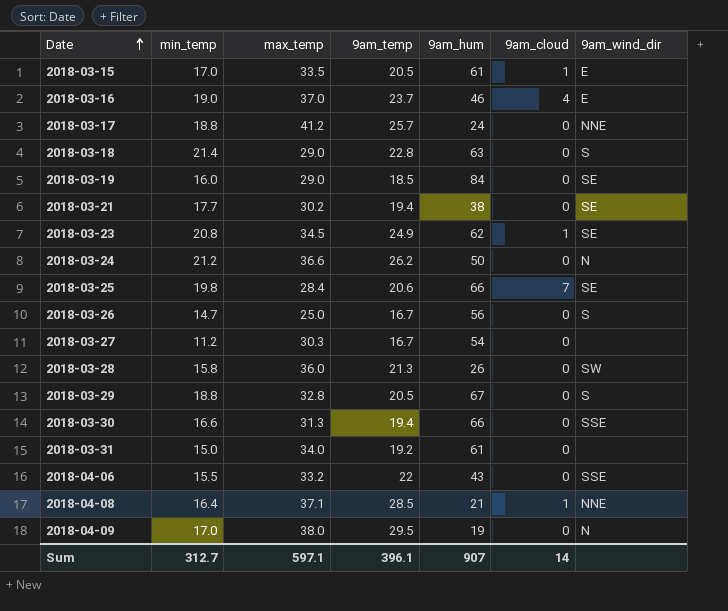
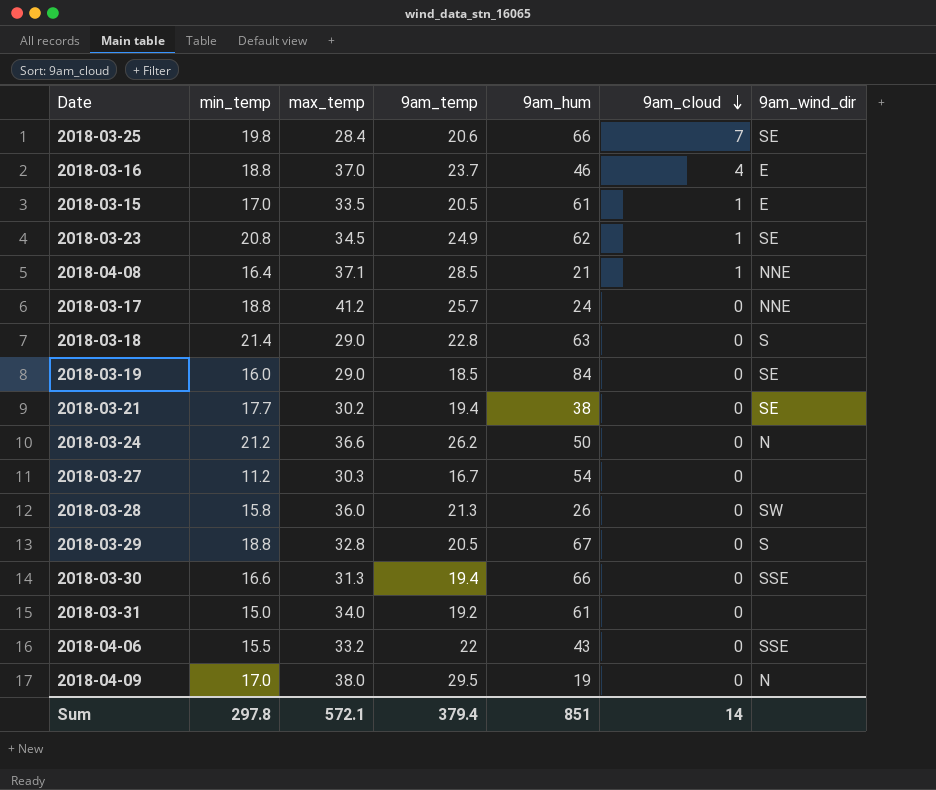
row order: Date ascending -> 9am_cloud descending
row 2018-03-26: 14.7 | 25.0 | 16.7 | 56 | 0 | S -> none
2018-03-16 | min_temp: 19.0 -> 18.8
Sum | min_temp: 312.7 -> 297.8
Sum | max_temp: 597.1 -> 572.1
Sum | 9am_temp: 396.1 -> 379.4
Sum | 9am_hum: 907 -> 851

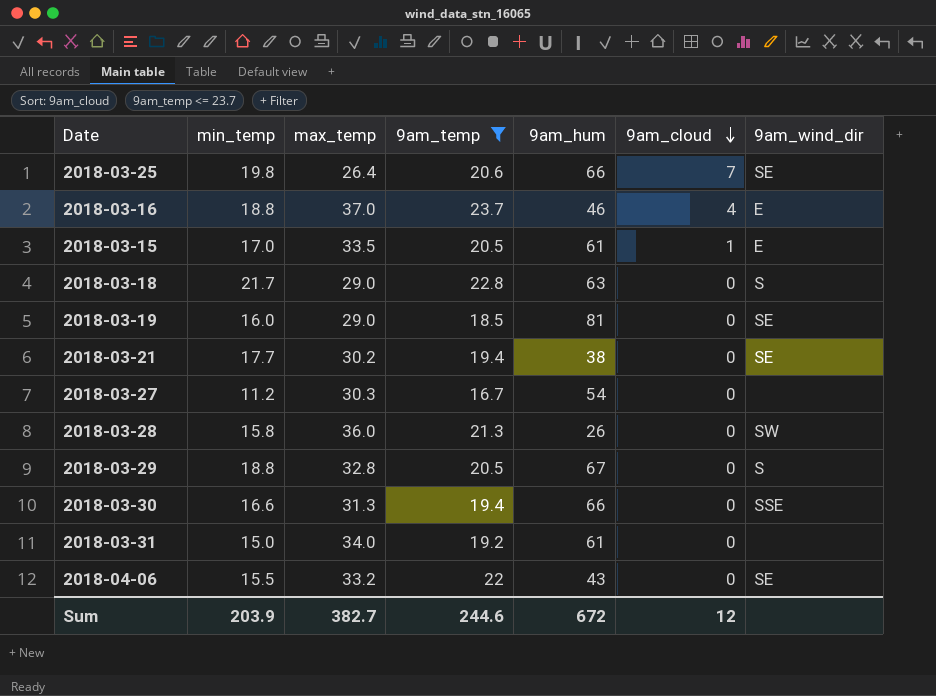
filter: none -> 9am_temp <= 23.7
2018-03-25 | max_temp: 28.4 -> 26.4
2018-03-18 | min_temp: 21.4 -> 21.7
2018-03-19 | 9am_hum: 84 -> 81
2018-04-06 | 9am_wind_dir: SSE -> SE
Sum | min_temp: 297.8 -> 203.9
Sum | max_temp: 572.1 -> 382.7
Sum | 9am_temp: 379.4 -> 244.6
Sum | 9am_hum: 851 -> 672
Sum | 9am_cloud: 14 -> 12

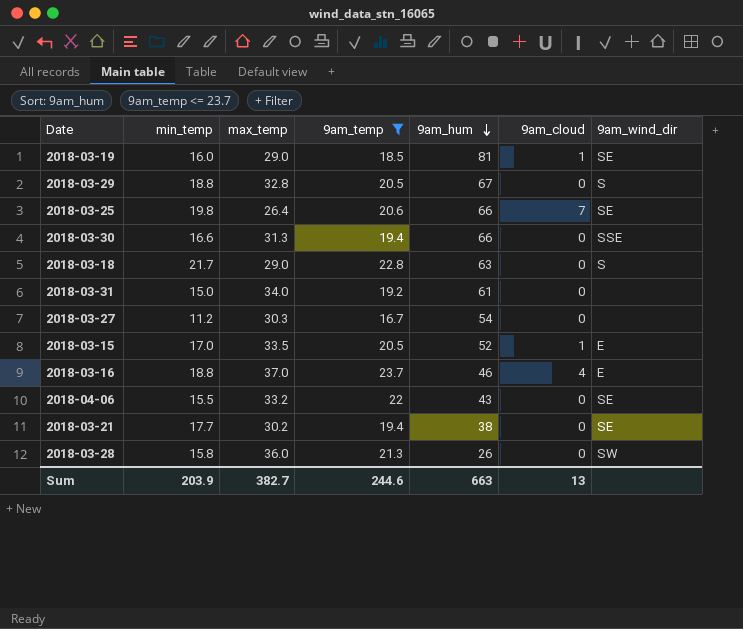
row order: 9am_cloud descending -> 9am_hum descending
2018-03-19 | 9am_cloud: 0 -> 1
2018-03-15 | 9am_hum: 61 -> 52
Sum | 9am_hum: 672 -> 663
Sum | 9am_cloud: 12 -> 13

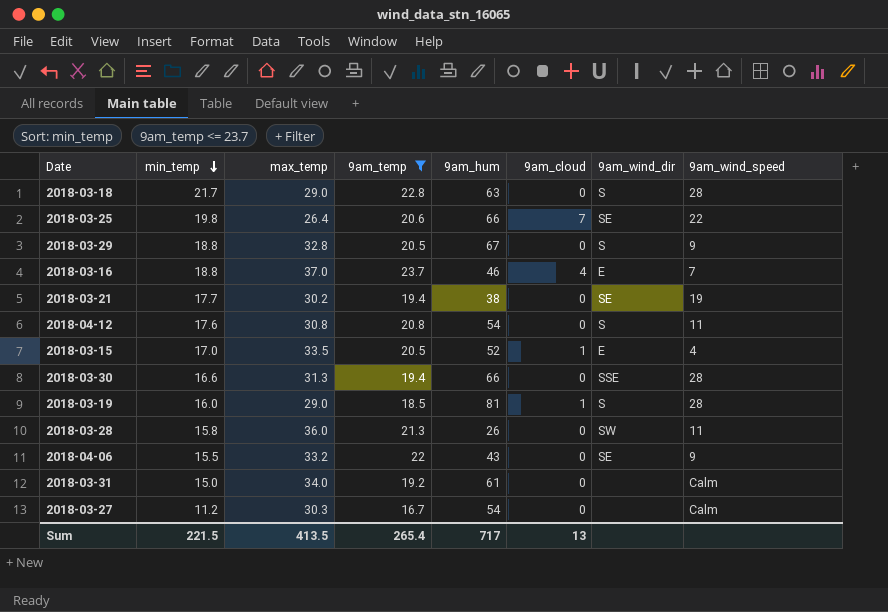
row order: 9am_hum descending -> min_temp descending
column 9am_wind_speed | position: none -> 8
row 2018-04-12: none -> 17.6 | 30.8 | 20.8 | 54 | 0 | S | 11
2018-03-19 | 9am_wind_dir: SE -> S
Sum | min_temp: 203.9 -> 221.5
Sum | max_temp: 382.7 -> 413.5
Sum | 9am_temp: 244.6 -> 265.4
Sum | 9am_hum: 663 -> 717

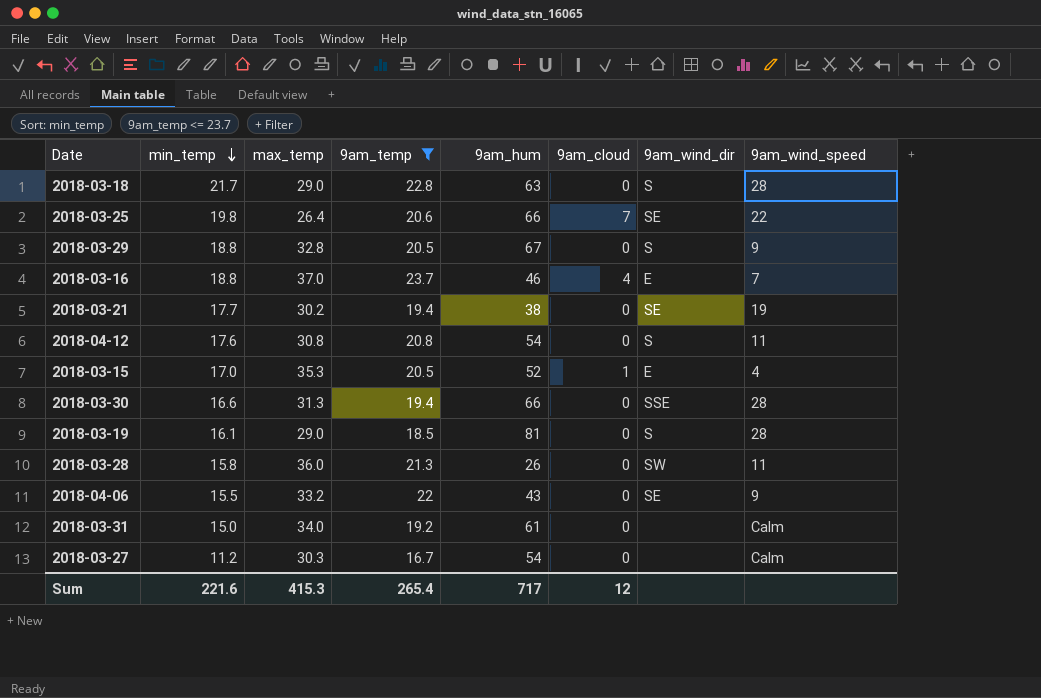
2018-03-15 | max_temp: 33.5 -> 35.3
2018-03-19 | min_temp: 16.0 -> 16.1
2018-03-19 | 9am_cloud: 1 -> 0
Sum | min_temp: 221.5 -> 221.6
Sum | max_temp: 413.5 -> 415.3
Sum | 9am_cloud: 13 -> 12

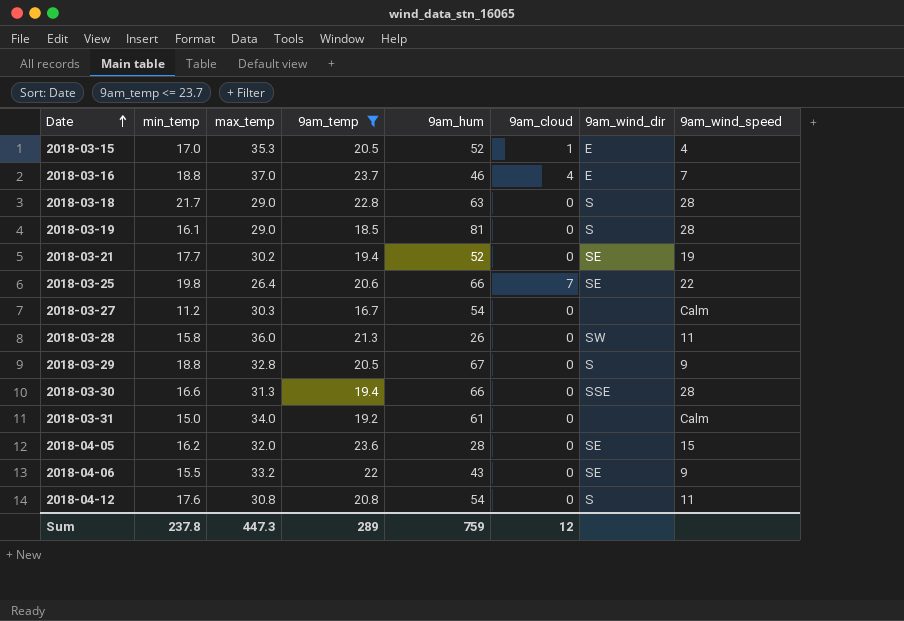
row order: min_temp descending -> Date ascending
2018-03-21 | 9am_hum: 38 -> 52
row 2018-04-05: none -> 16.2 | 32.0 | 23.6 | 28 | 0 | SE | 15
Sum | min_temp: 221.6 -> 237.8
Sum | max_temp: 415.3 -> 447.3
Sum | 9am_temp: 265.4 -> 289
Sum | 9am_hum: 717 -> 759

